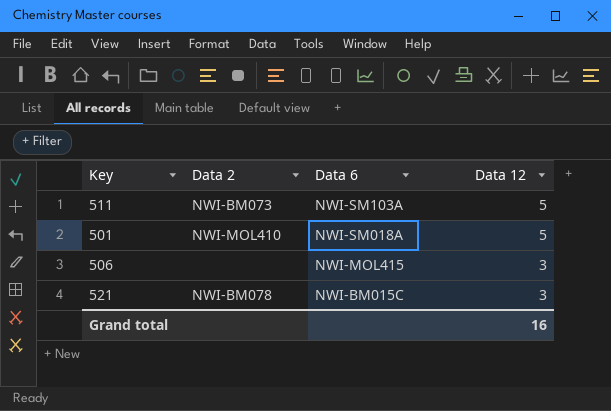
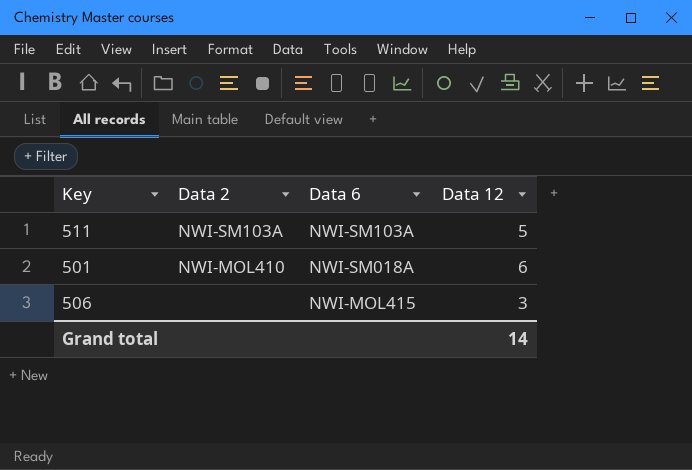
row 521: NWI-BM078 | NWI-BM015C | 3 -> none
511 | Data 2: NWI-BM073 -> NWI-SM103A
501 | Data 12: 5 -> 6
Grand total | Data 12: 16 -> 14

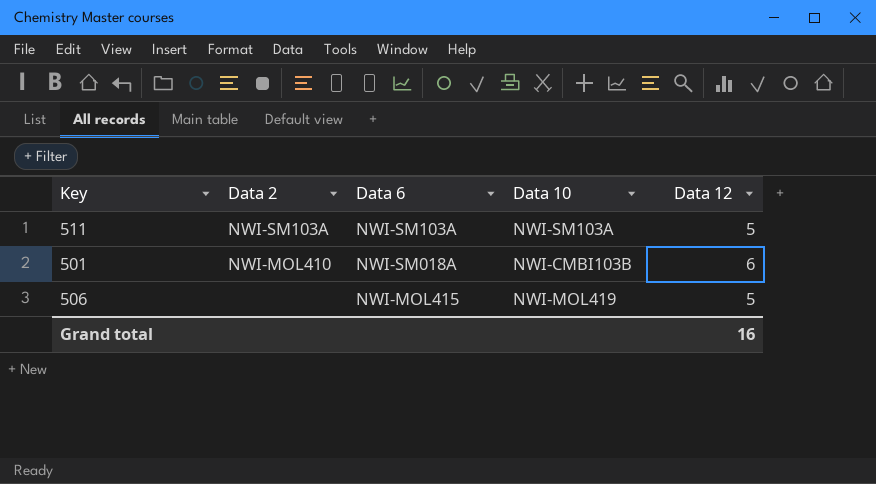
column Data 10 | position: none -> 4
506 | Data 12: 3 -> 5
Grand total | Data 12: 14 -> 16

